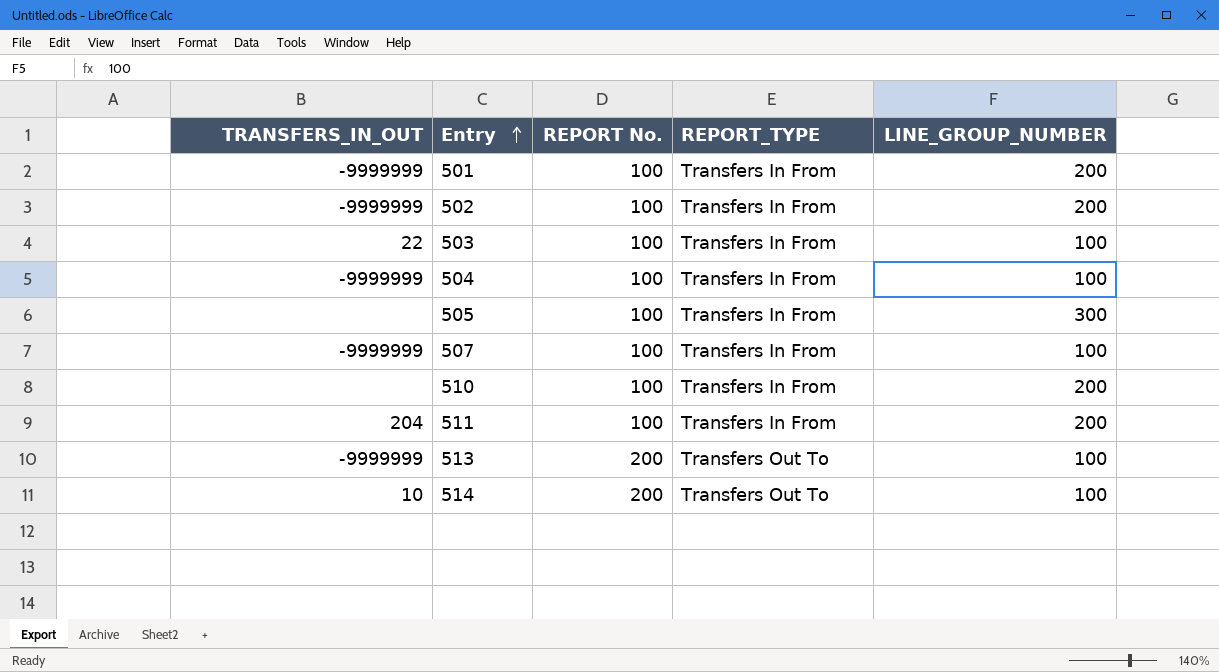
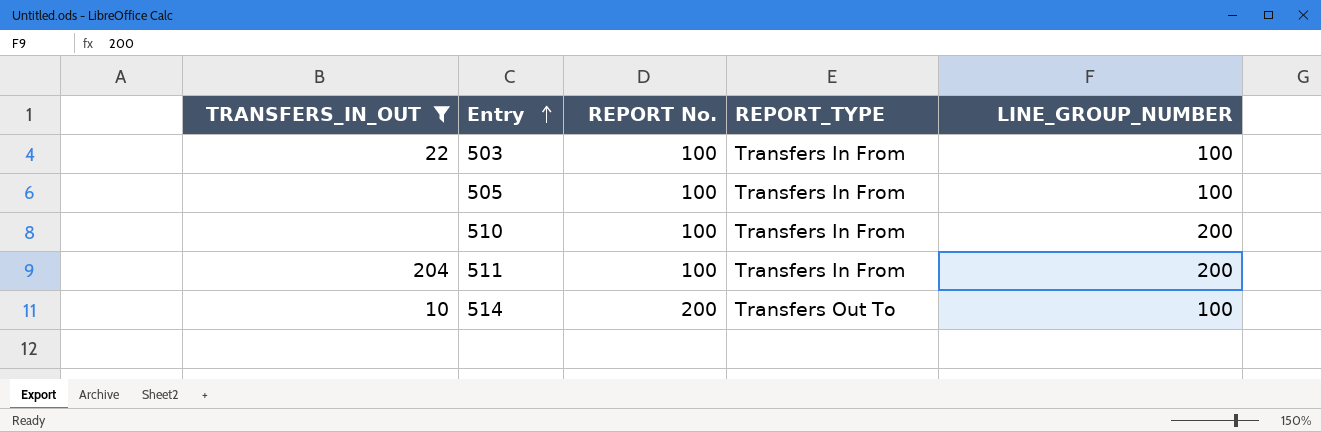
filter: none -> TRANSFERS_IN_OUT != -9999999
505 | LINE_GROUP_NUMBER: 300 -> 100

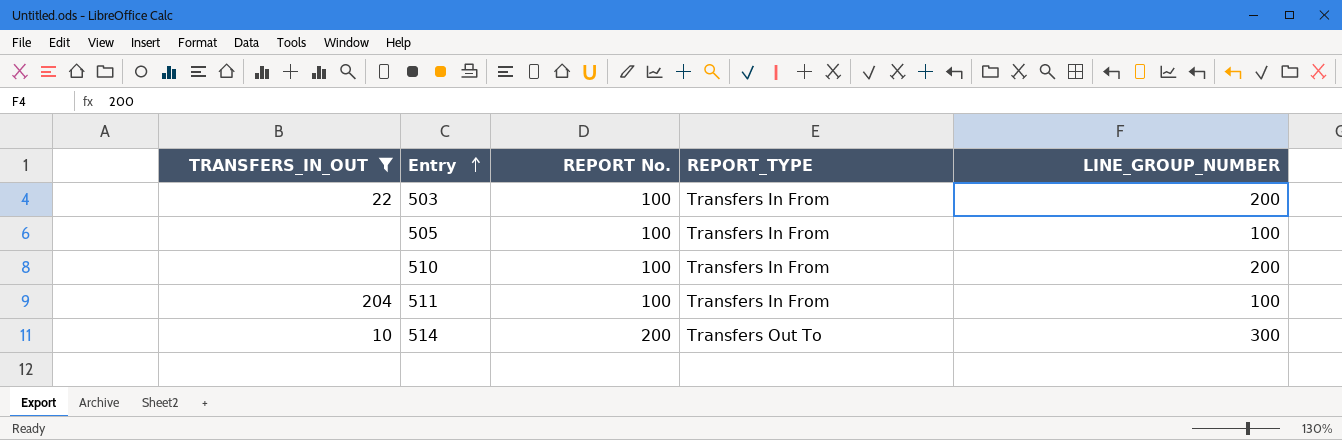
503 | LINE_GROUP_NUMBER: 100 -> 200
511 | LINE_GROUP_NUMBER: 200 -> 100
514 | LINE_GROUP_NUMBER: 100 -> 300

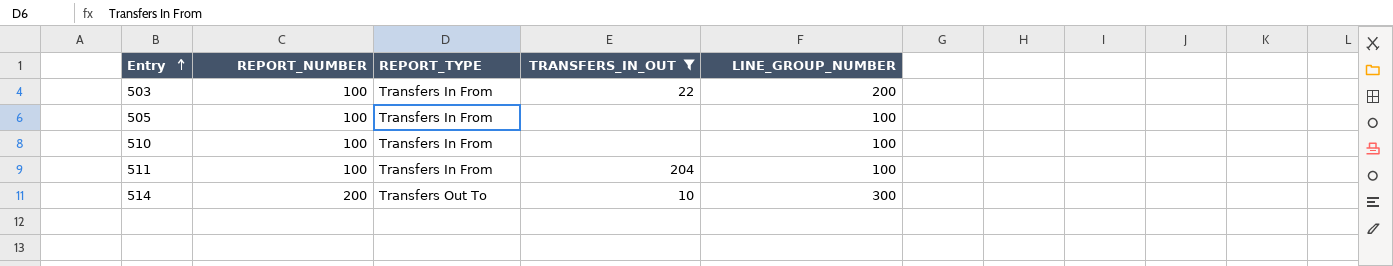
column name: REPORT No. -> REPORT_NUMBER
column TRANSFERS_IN_OUT | position: 1 -> 4
510 | LINE_GROUP_NUMBER: 200 -> 100

